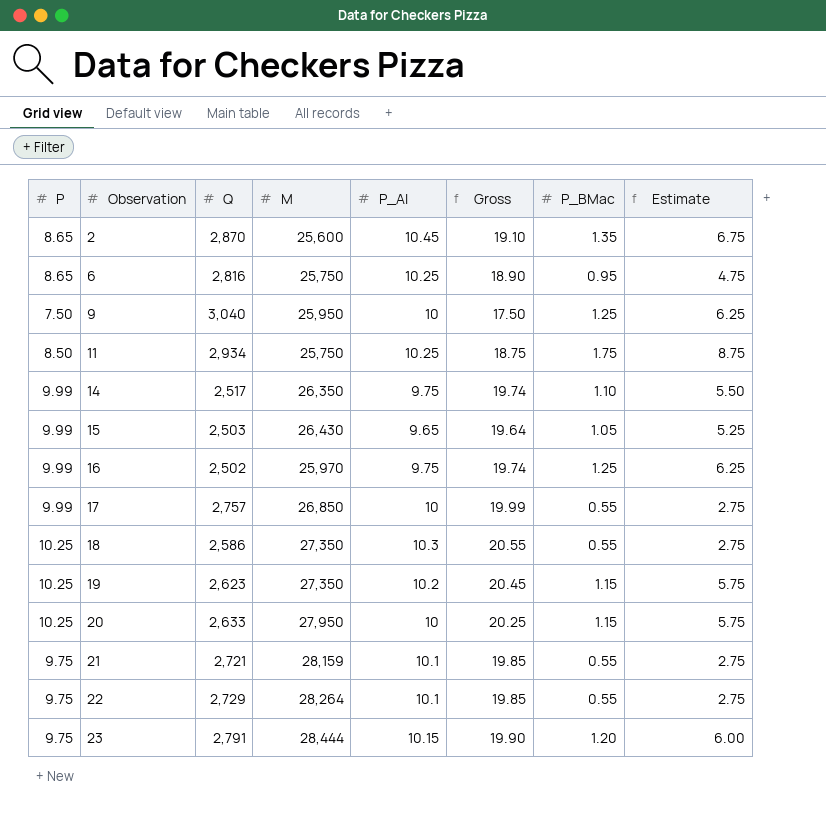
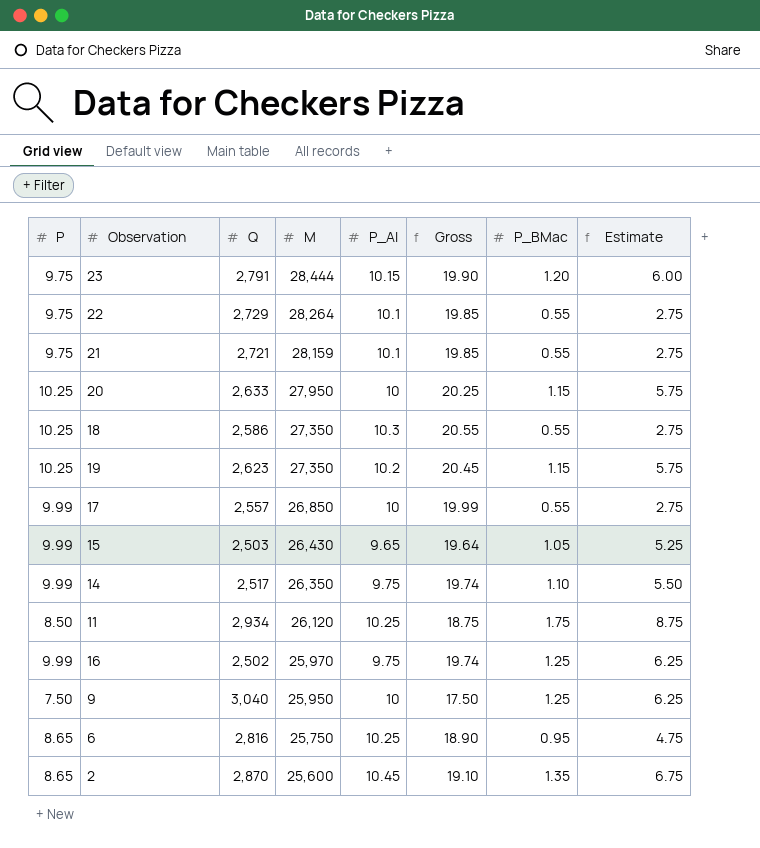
row order: Observation ascending -> M descending
17 | Q: 2,757 -> 2,557
11 | M: 25,750 -> 26,120

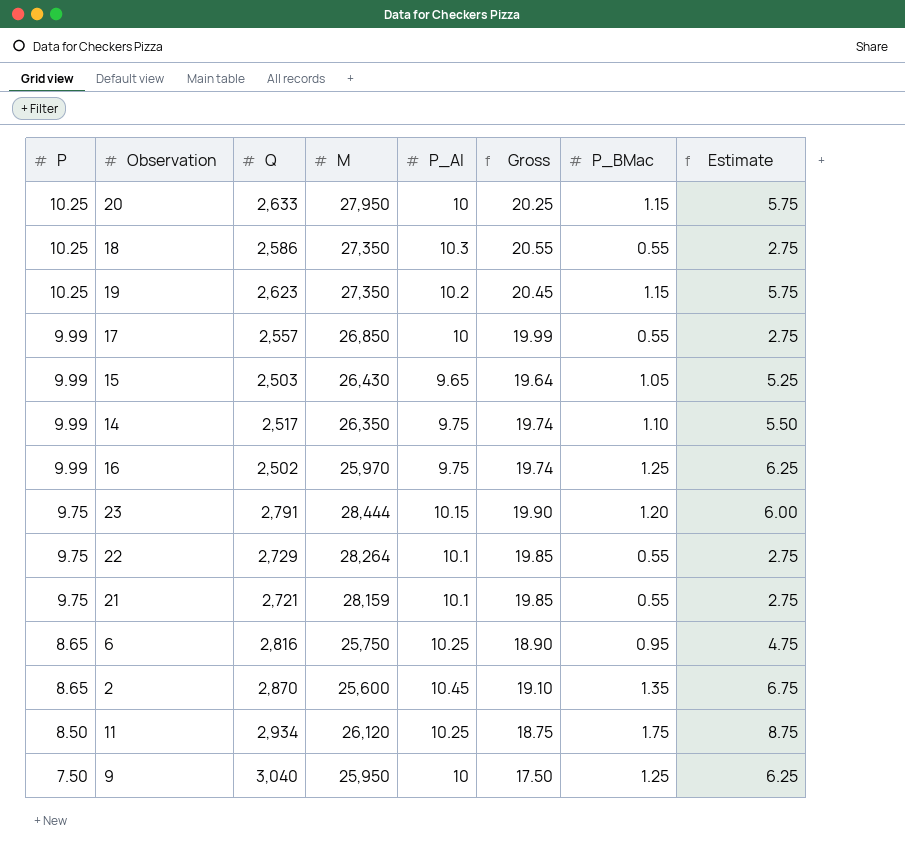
row order: M descending -> P descending

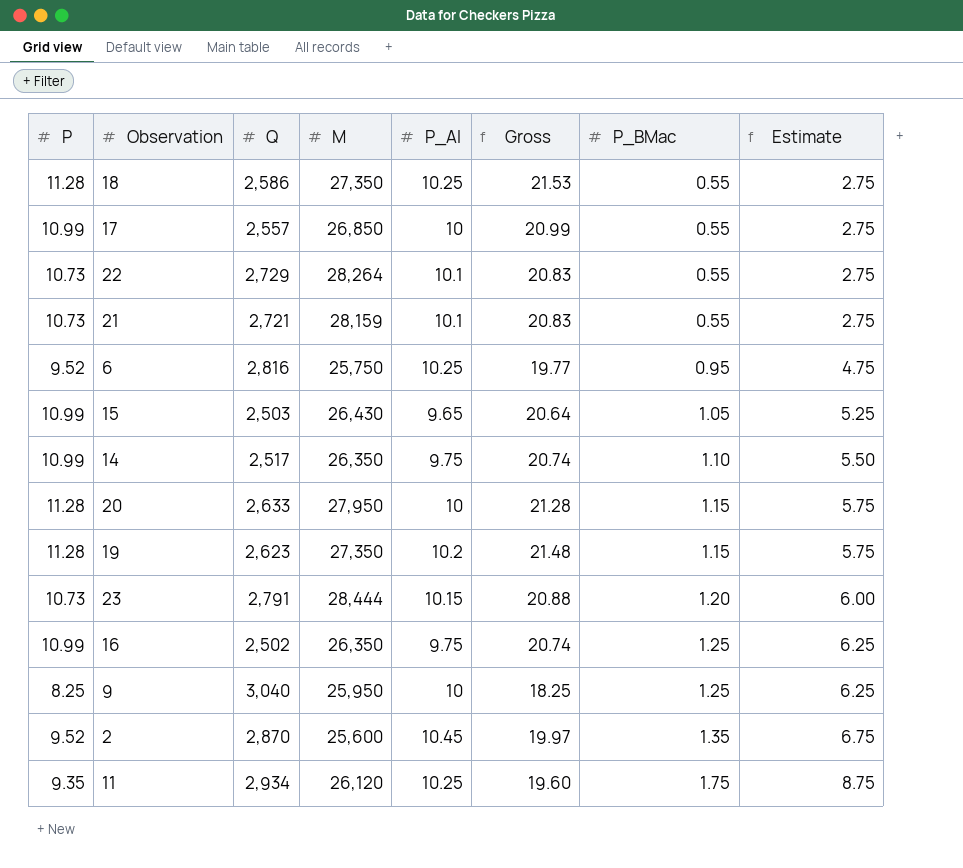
row order: P descending -> P_BMac ascending
18 | P: 10.25 -> 11.28
18 | P_Al: 10.3 -> 10.25
18 | Gross: 20.55 -> 21.53
17 | P: 9.99 -> 10.99
17 | Gross: 19.99 -> 20.99
22 | P: 9.75 -> 10.73
22 | Gross: 19.85 -> 20.83
21 | P: 9.75 -> 10.73
21 | Gross: 19.85 -> 20.83
6 | P: 8.65 -> 9.52
6 | Gross: 18.90 -> 19.77
15 | P: 9.99 -> 10.99
15 | Gross: 19.64 -> 20.64
14 | P: 9.99 -> 10.99
14 | Gross: 19.74 -> 20.74
20 | P: 10.25 -> 11.28
20 | Gross: 20.25 -> 21.28
19 | P: 10.25 -> 11.28
19 | Gross: 20.45 -> 21.48
23 | P: 9.75 -> 10.73
23 | Gross: 19.90 -> 20.88
16 | P: 9.99 -> 10.99
16 | M: 25,970 -> 26,350
16 | Gross: 19.74 -> 20.74
9 | P: 7.50 -> 8.25
9 | Gross: 17.50 -> 18.25
2 | P: 8.65 -> 9.52
2 | Gross: 19.10 -> 19.97
11 | P: 8.50 -> 9.35
11 | Gross: 18.75 -> 19.60

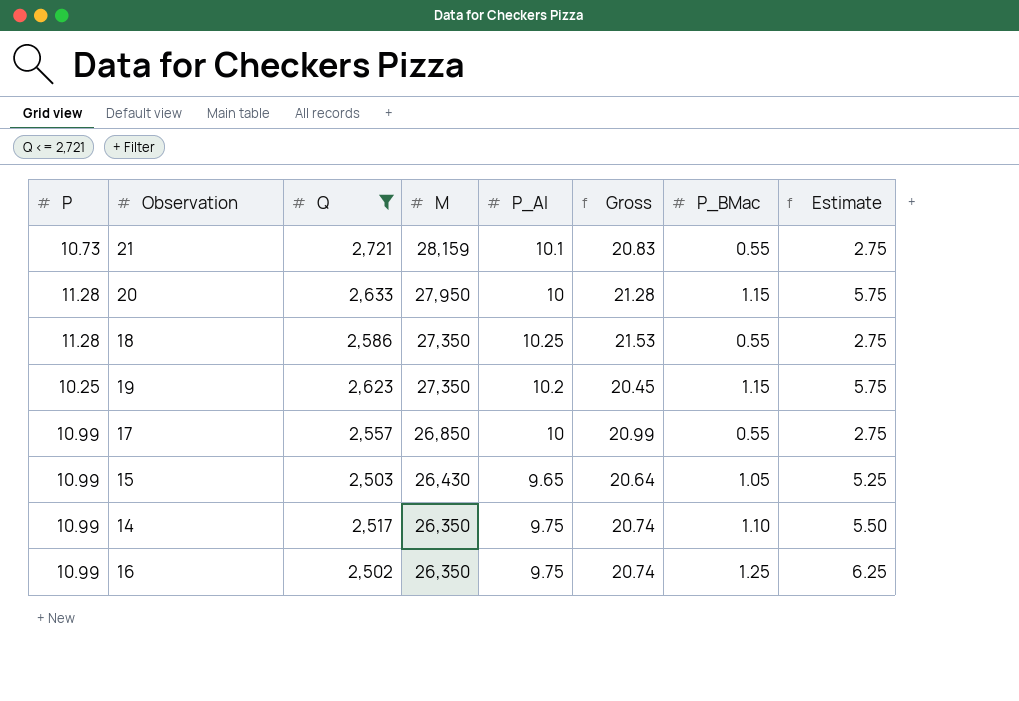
filter: none -> Q <= 2,721
row order: P_BMac ascending -> M descending
19 | P: 11.28 -> 10.25
19 | Gross: 21.48 -> 20.45

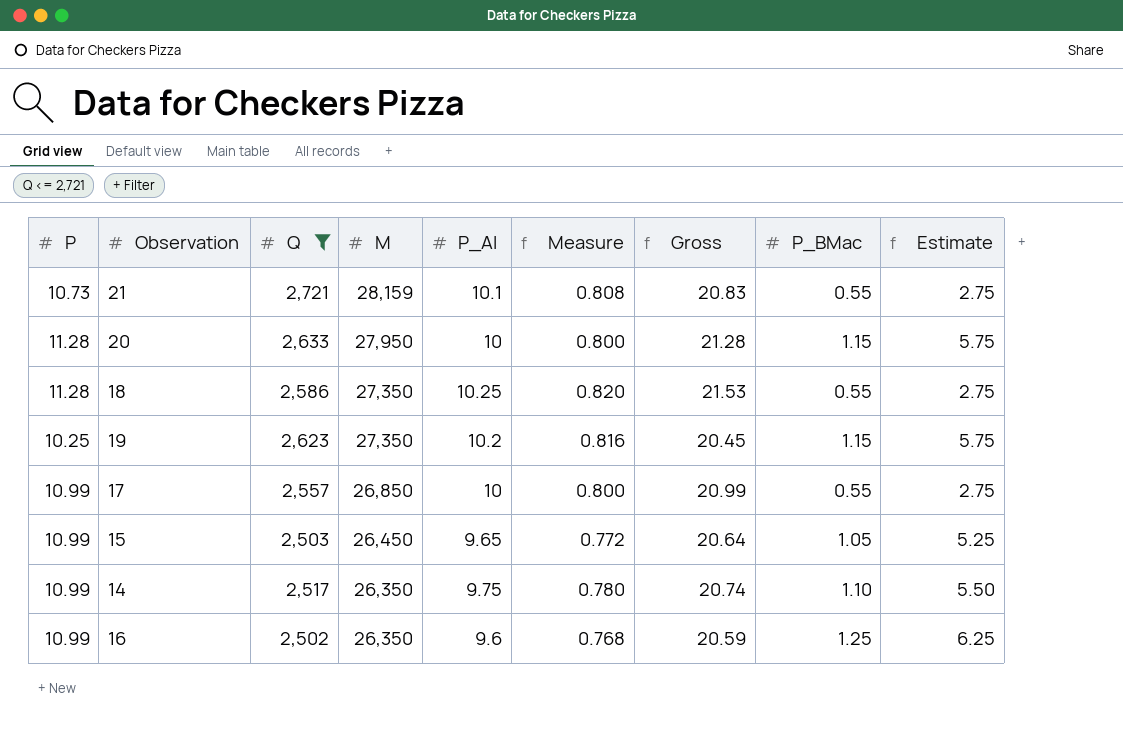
column Measure | formula: none -> [P_Al] * 0.08
15 | M: 26,430 -> 26,450
16 | P_Al: 9.75 -> 9.6
16 | Gross: 20.74 -> 20.59

